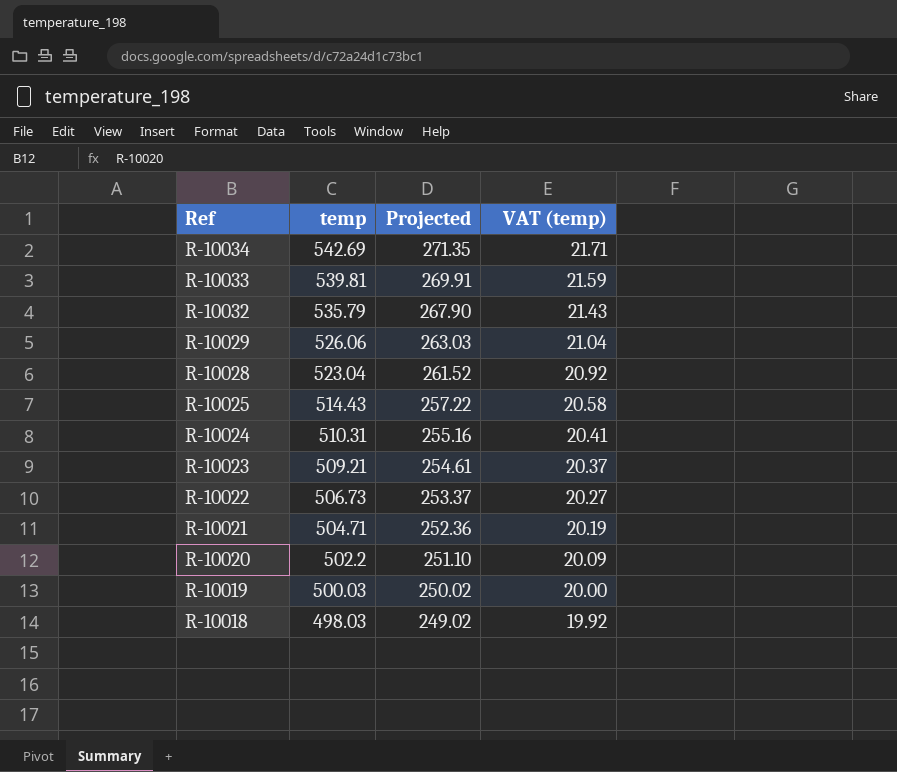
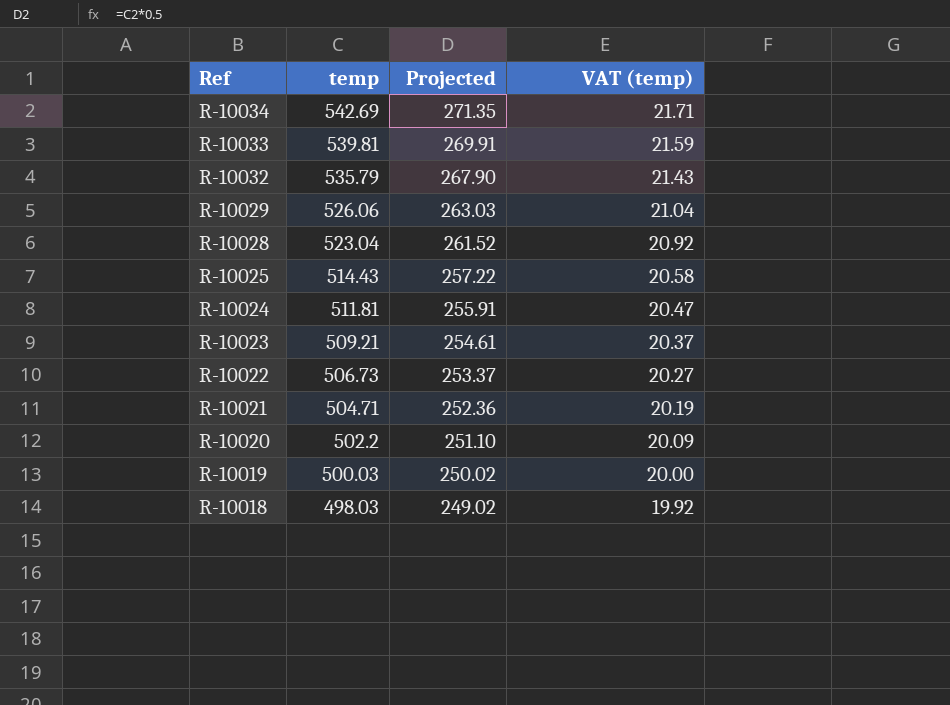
R-10024 | temp: 510.31 -> 511.81
R-10024 | Projected: 255.16 -> 255.91
R-10024 | VAT (temp): 20.41 -> 20.47

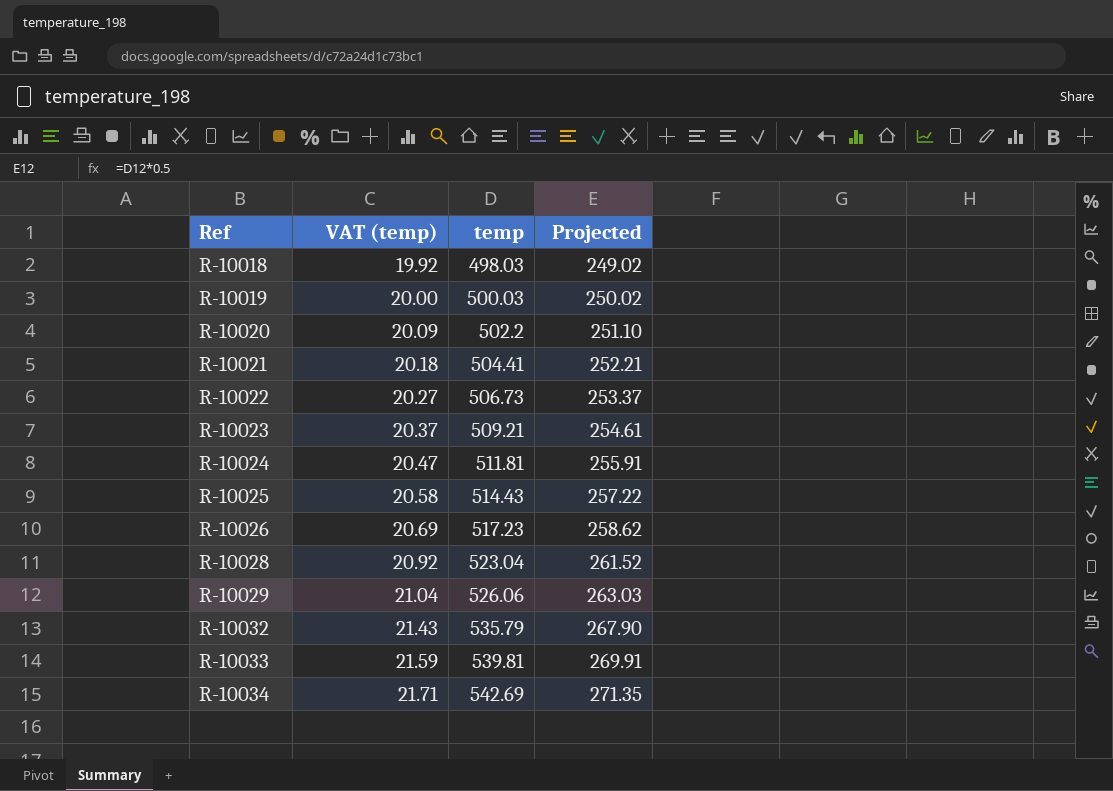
row order: Ref descending -> Ref ascending
column VAT (temp) | position: 4 -> 2
R-10021 | VAT (temp): 20.19 -> 20.18
R-10021 | temp: 504.71 -> 504.41
R-10021 | Projected: 252.36 -> 252.21
row R-10026: none -> 20.69 | 517.23 | 258.62

